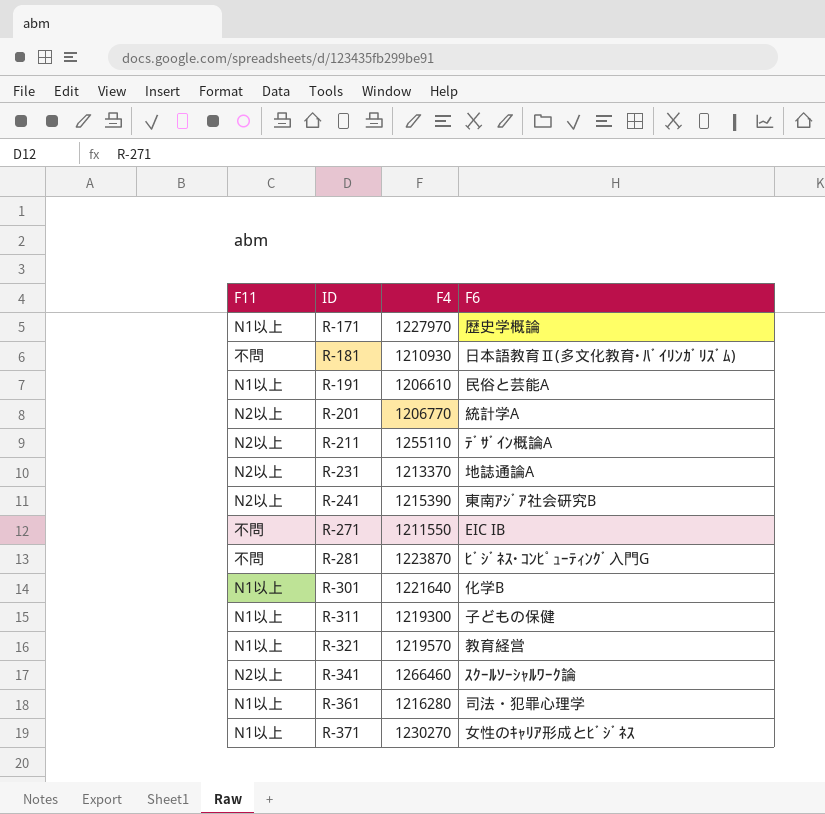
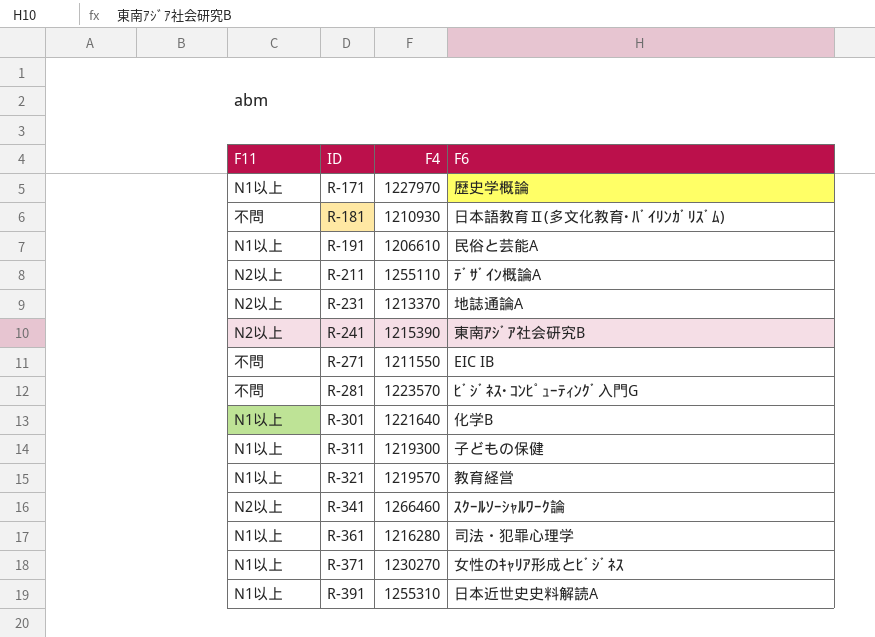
row R-201: N2以上 | 1206770 | 統計学A -> none
R-281 | F4: 1223870 -> 1223570
row R-391: none -> N1以上 | 1255310 | 日本近世史史料解読A

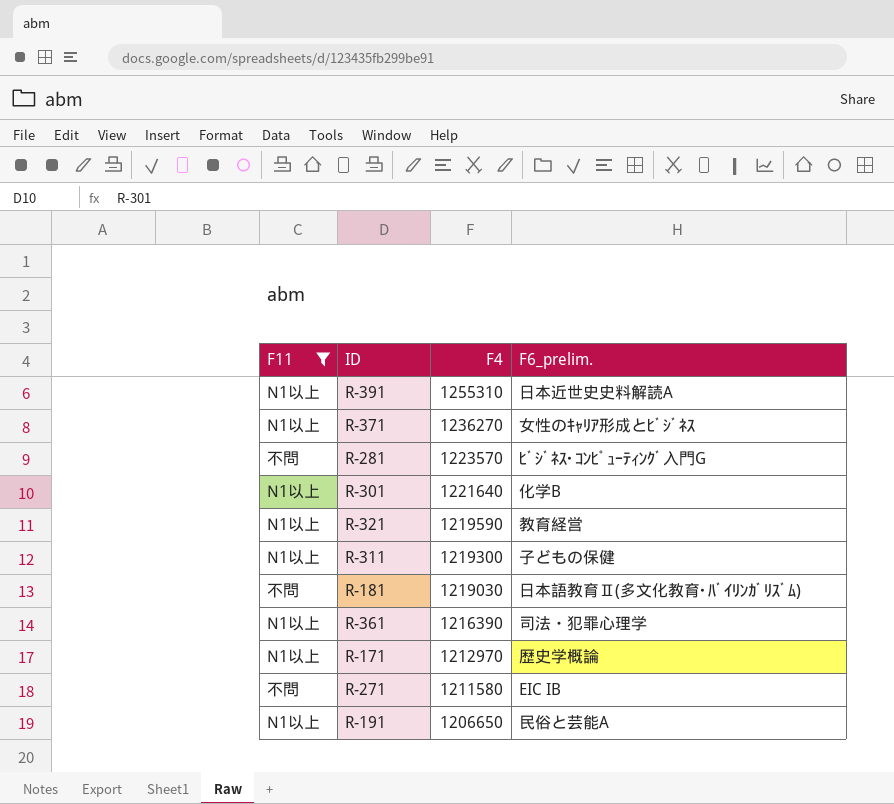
filter: none -> F11 != N2以上
row order: ID ascending -> F4 descending
column name: F6 -> F6_prelim.
R-371 | F4: 1230270 -> 1236270
R-321 | F4: 1219570 -> 1219590
R-181 | F4: 1210930 -> 1219030
R-361 | F4: 1216280 -> 1216390
R-171 | F4: 1227970 -> 1212970
R-271 | F4: 1211550 -> 1211580
R-191 | F4: 1206610 -> 1206650

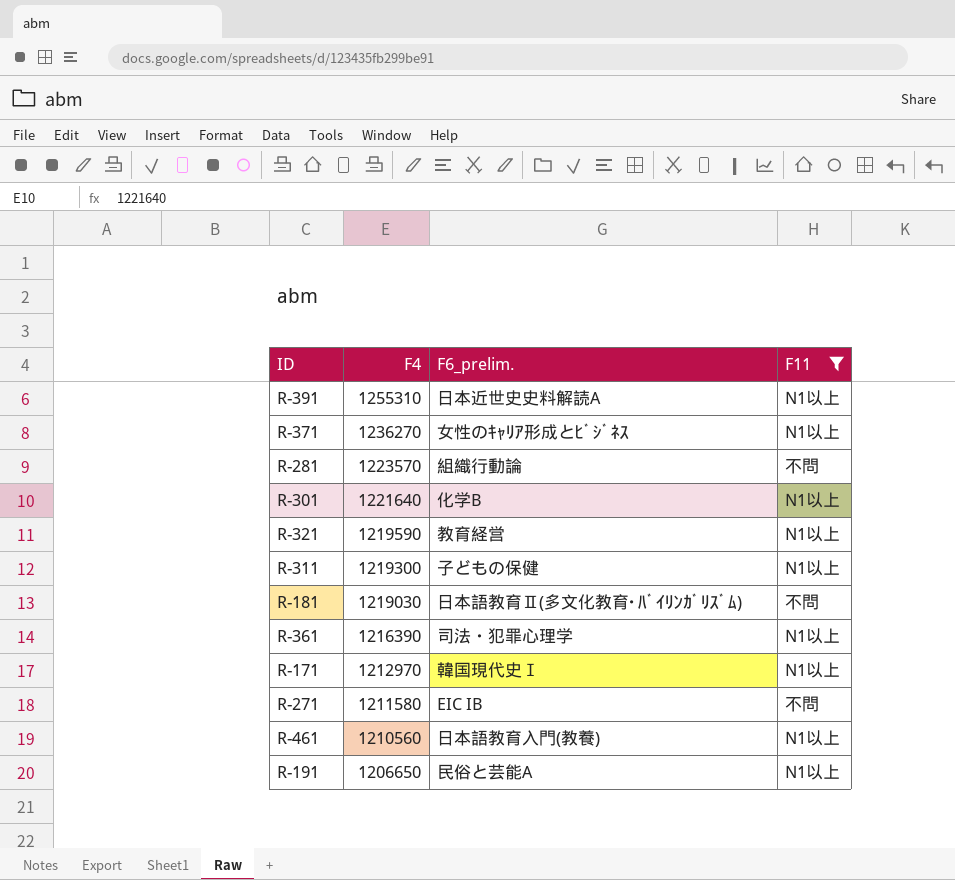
column F11 | position: 1 -> 4
R-281 | F6_prelim.: ﾋﾞｼﾞﾈｽ･ｺﾝﾋﾟｭｰﾃｨﾝｸﾞ入門G -> 組織行動論
R-171 | F6_prelim.: 歴史学概論 -> 韓国現代史Ⅰ
row R-461: none -> 1210560 | 日本語教育入門(教養) | N1以上

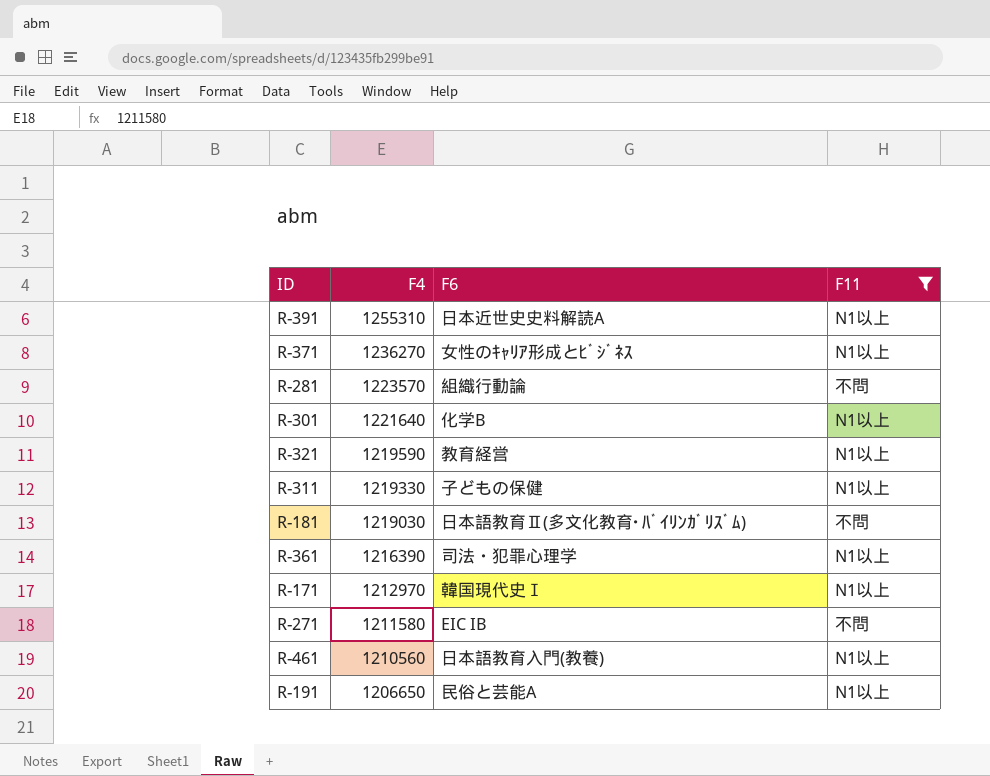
column name: F6_prelim. -> F6
R-311 | F4: 1219300 -> 1219330

